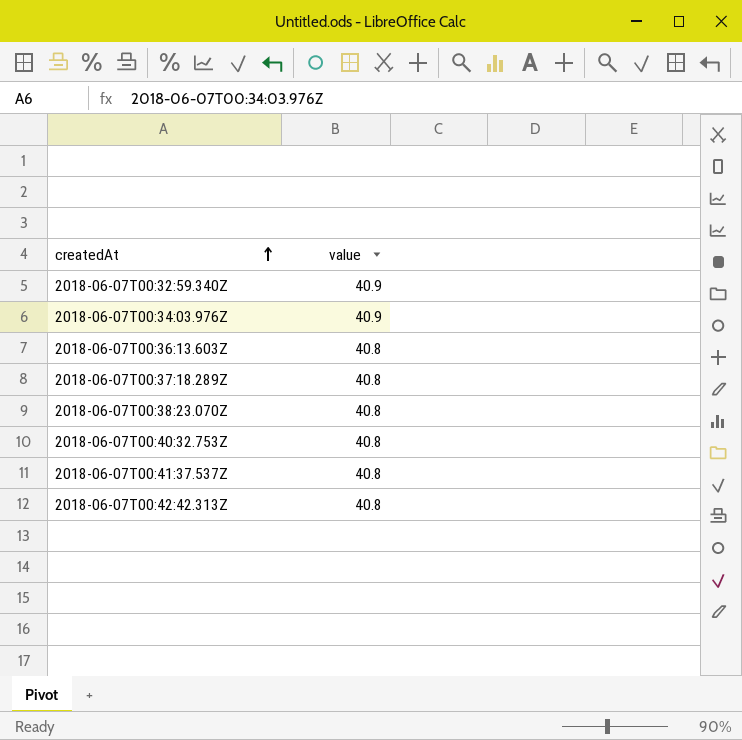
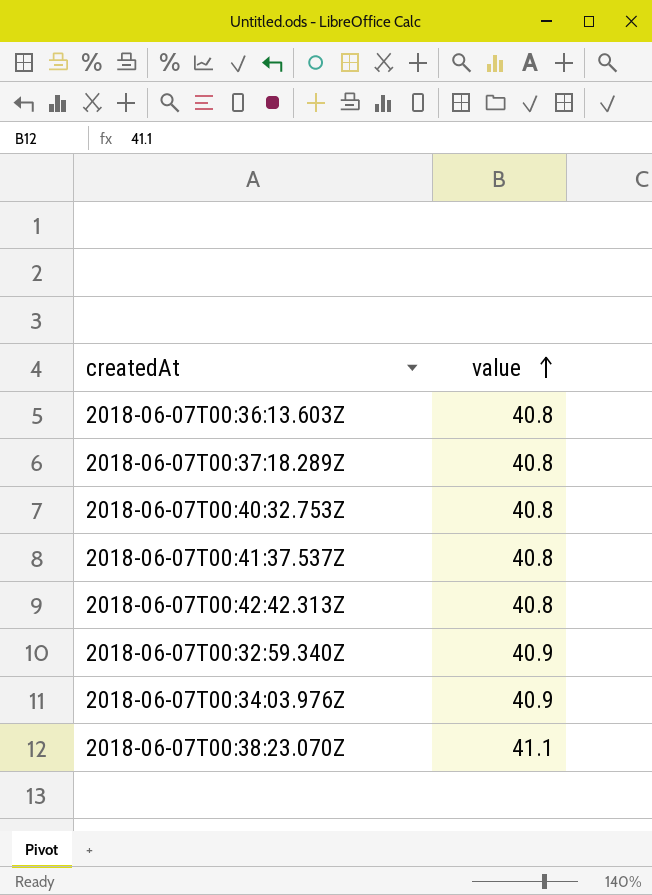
row order: createdAt ascending -> value ascending
2018-06-07T00:38:23.070Z | value: 40.8 -> 41.1

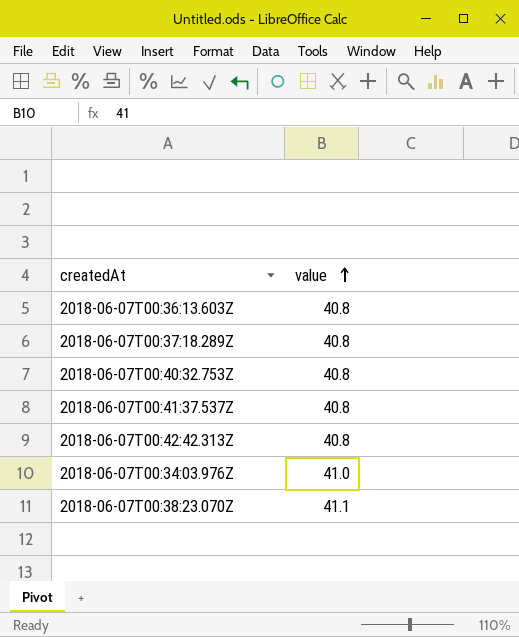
row 2018-06-07T00:32:59.340Z: 40.9 -> none
2018-06-07T00:34:03.976Z | value: 40.9 -> 41.0

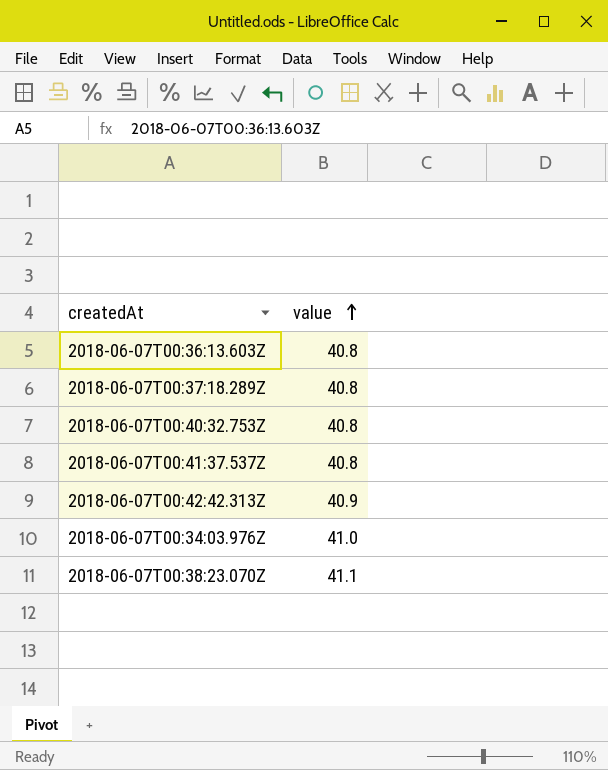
2018-06-07T00:42:42.313Z | value: 40.8 -> 40.9

